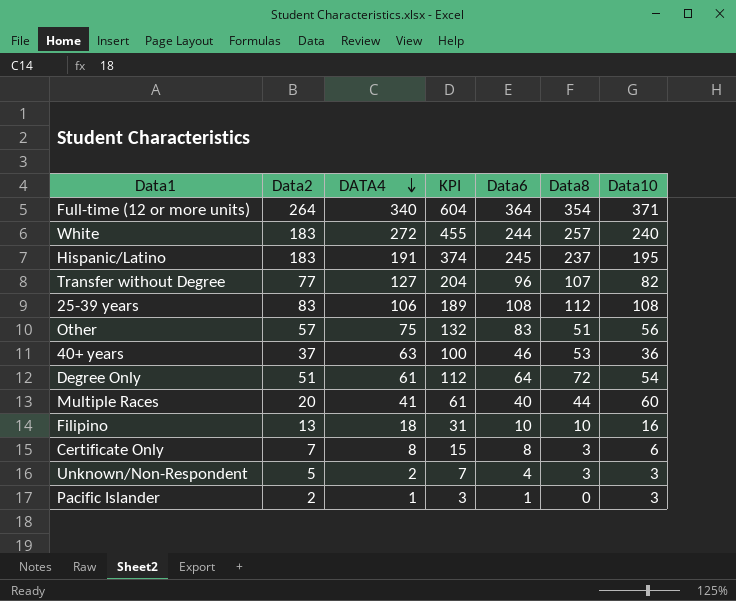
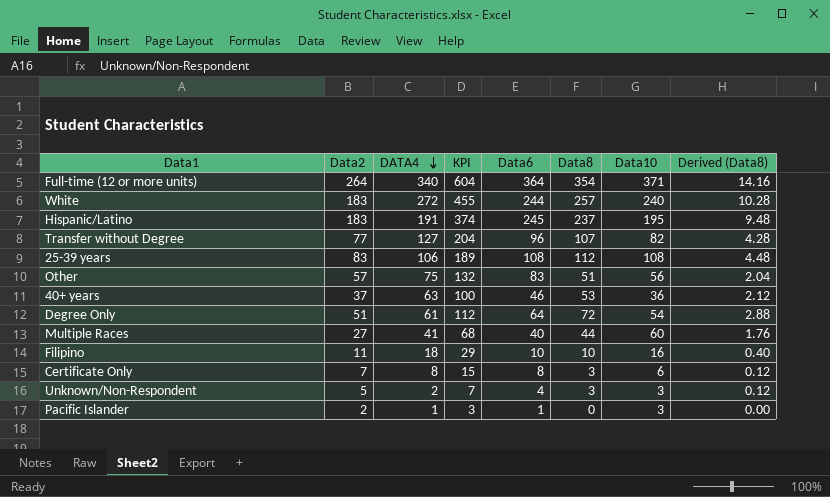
column Derived (Data8) | formula: none -> [Data8] * 0.04
Multiple Races | Data2: 20 -> 27
Multiple Races | KPI: 61 -> 68
Filipino | Data2: 13 -> 11
Filipino | KPI: 31 -> 29

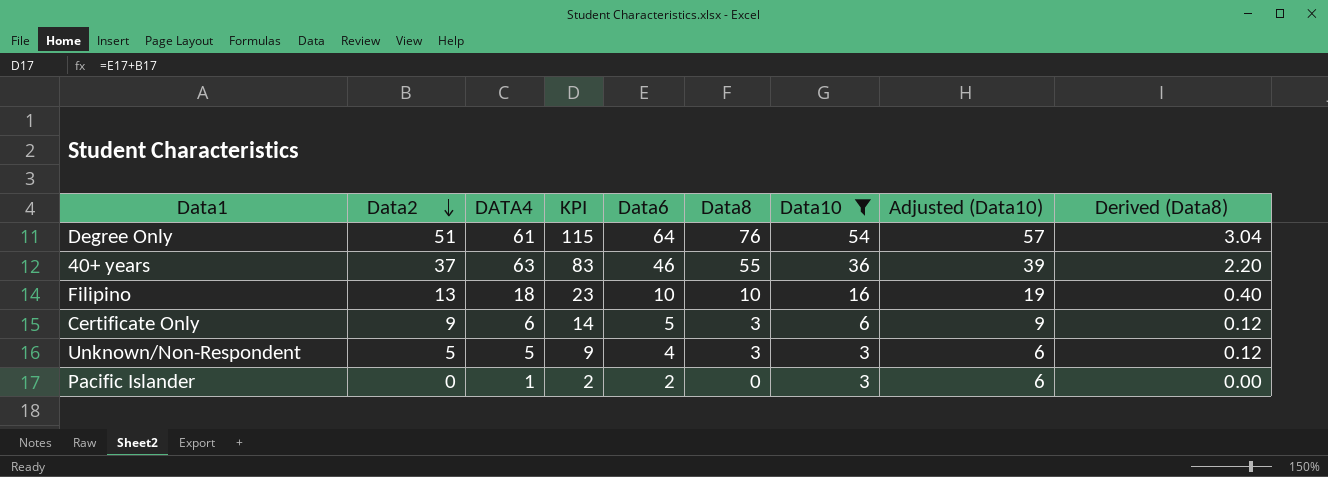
filter: none -> Data10 <= 54
row order: DATA4 descending -> Data2 descending
column KPI | formula: [Data2] + [DATA4] -> [Data2] + [Data6]
column Adjusted (Data10) | formula: none -> [Data10] + 3
Degree Only | Data8: 72 -> 76
Degree Only | Derived (Data8): 2.88 -> 3.04
40+ years | Data8: 53 -> 55
40+ years | Derived (Data8): 2.12 -> 2.20
Filipino | Data2: 11 -> 13
Certificate Only | Data2: 7 -> 9
Certificate Only | DATA4: 8 -> 6
Certificate Only | Data6: 8 -> 5
Unknown/Non-Respondent | DATA4: 2 -> 5
Pacific Islander | Data2: 2 -> 0
Pacific Islander | Data6: 1 -> 2

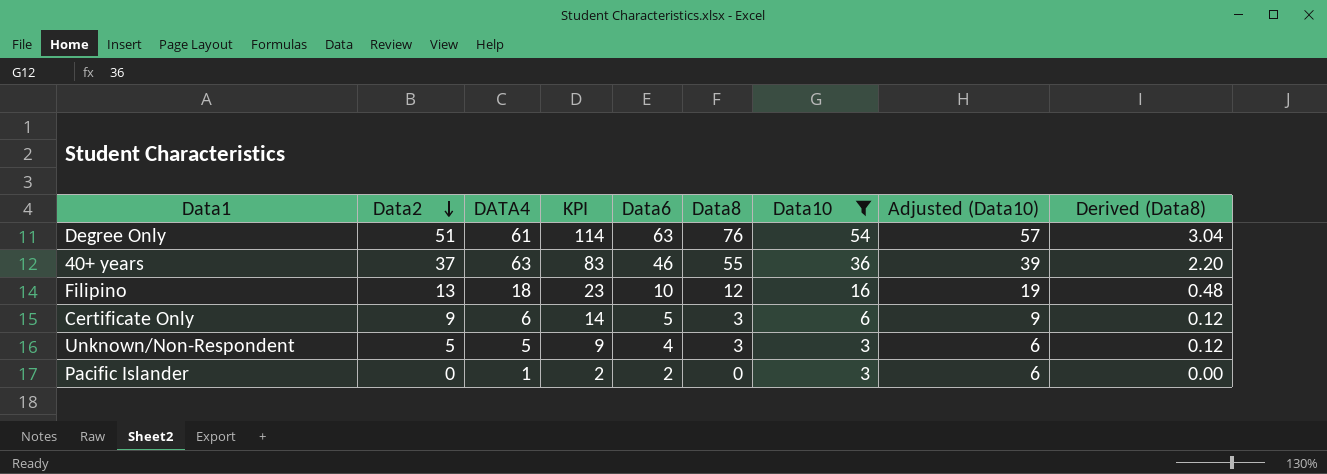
Degree Only | KPI: 115 -> 114
Degree Only | Data6: 64 -> 63
Filipino | Data8: 10 -> 12
Filipino | Derived (Data8): 0.40 -> 0.48

